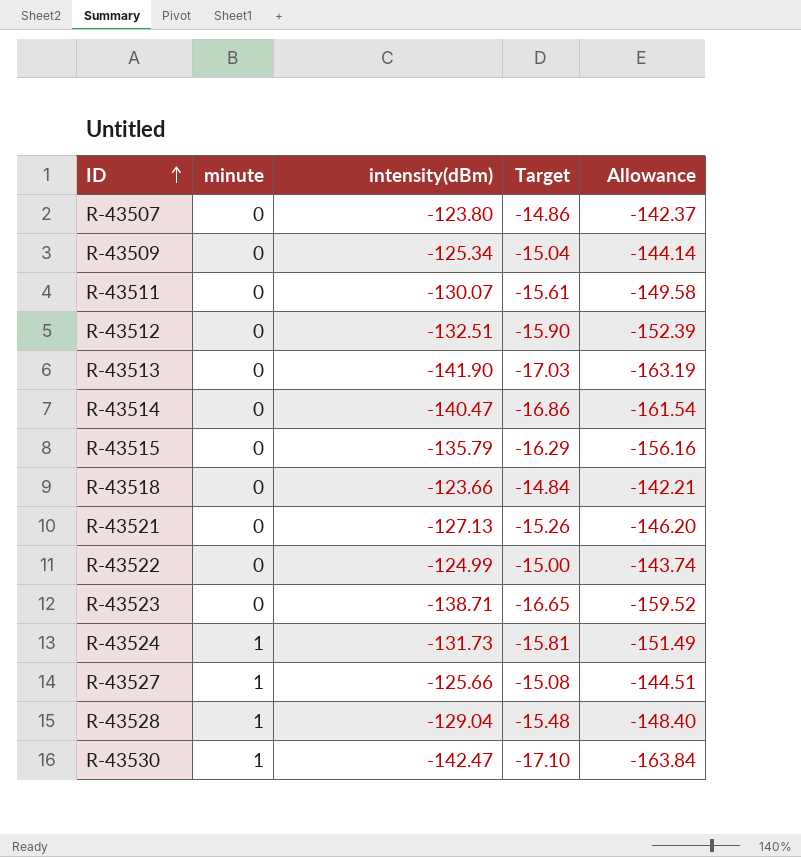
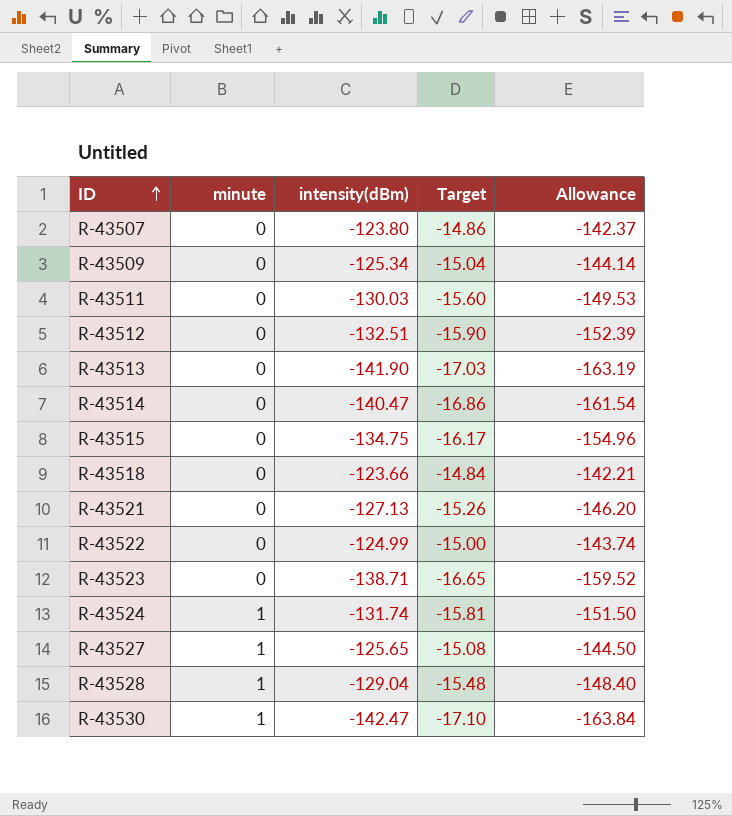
R-43511 | intensity(dBm): -130.07 -> -130.03
R-43511 | Target: -15.61 -> -15.60
R-43511 | Allowance: -149.58 -> -149.53
R-43515 | intensity(dBm): -135.79 -> -134.75
R-43515 | Target: -16.29 -> -16.17
R-43515 | Allowance: -156.16 -> -154.96
R-43524 | intensity(dBm): -131.73 -> -131.74
R-43524 | Allowance: -151.49 -> -151.50
R-43527 | intensity(dBm): -125.66 -> -125.65
R-43527 | Allowance: -144.51 -> -144.50

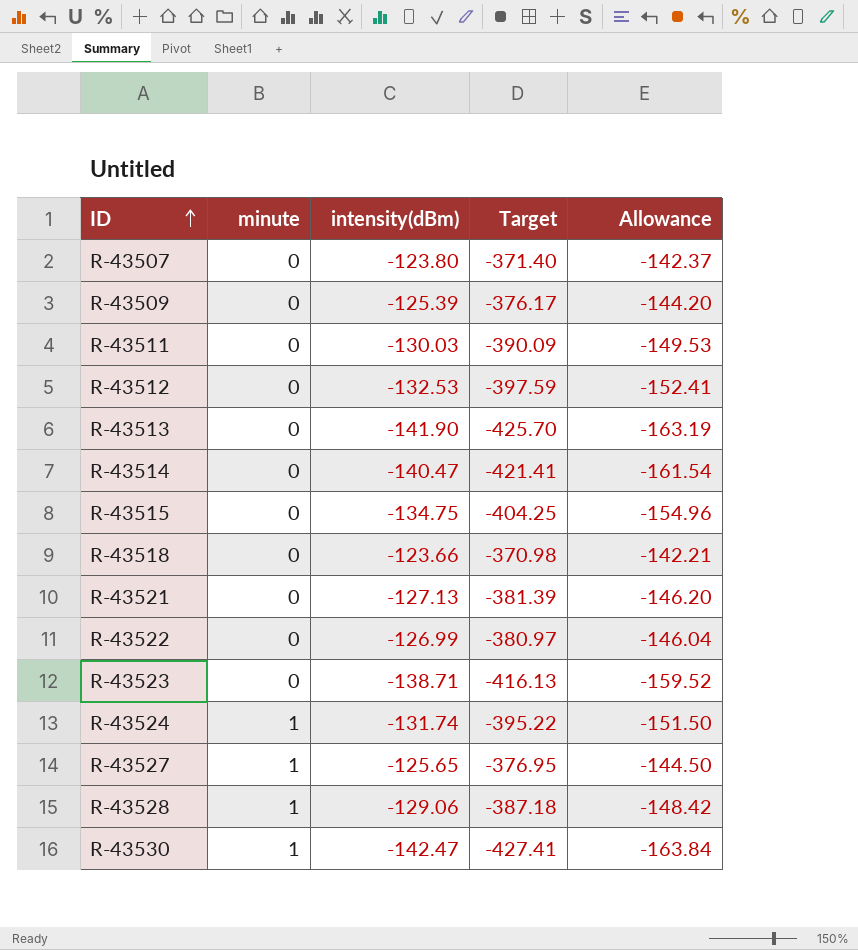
column Target | formula: [intensity(dBm)] * 0.12 -> [intensity(dBm)] * 3
R-43509 | intensity(dBm): -125.34 -> -125.39
R-43509 | Allowance: -144.14 -> -144.20
R-43512 | intensity(dBm): -132.51 -> -132.53
R-43512 | Allowance: -152.39 -> -152.41
R-43522 | intensity(dBm): -124.99 -> -126.99
R-43522 | Allowance: -143.74 -> -146.04
R-43528 | intensity(dBm): -129.04 -> -129.06
R-43528 | Allowance: -148.40 -> -148.42

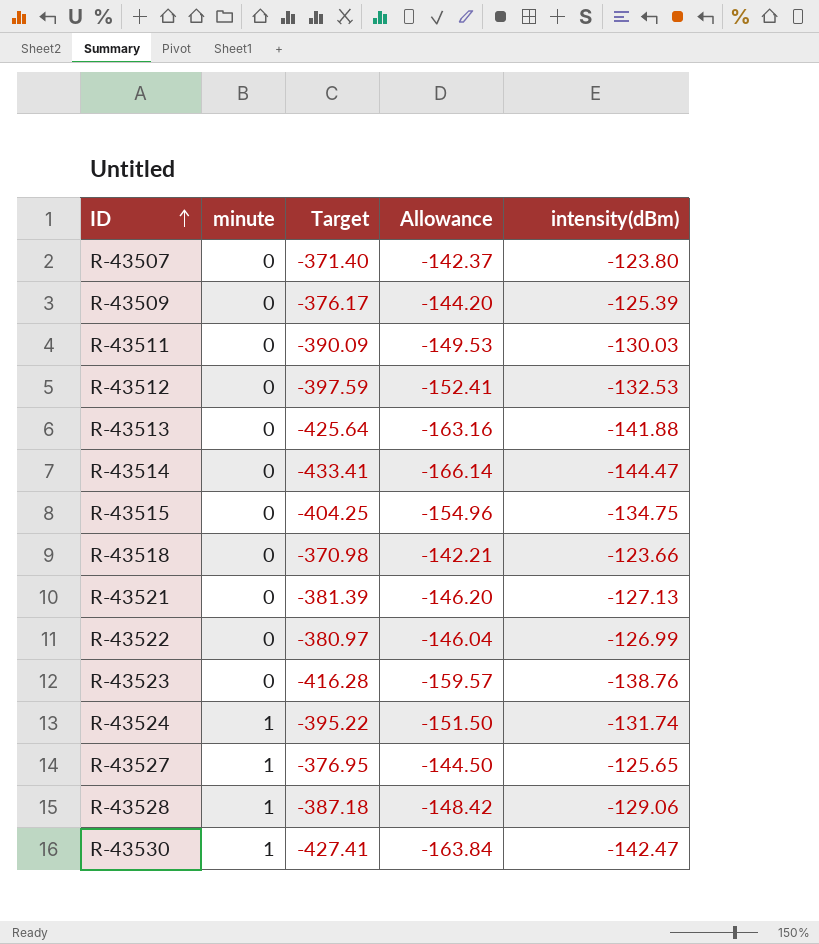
column intensity(dBm) | position: 3 -> 5
R-43513 | Target: -425.70 -> -425.64
R-43513 | Allowance: -163.19 -> -163.16
R-43513 | intensity(dBm): -141.90 -> -141.88
R-43514 | Target: -421.41 -> -433.41
R-43514 | Allowance: -161.54 -> -166.14
R-43514 | intensity(dBm): -140.47 -> -144.47
R-43523 | Target: -416.13 -> -416.28
R-43523 | Allowance: -159.52 -> -159.57
R-43523 | intensity(dBm): -138.71 -> -138.76

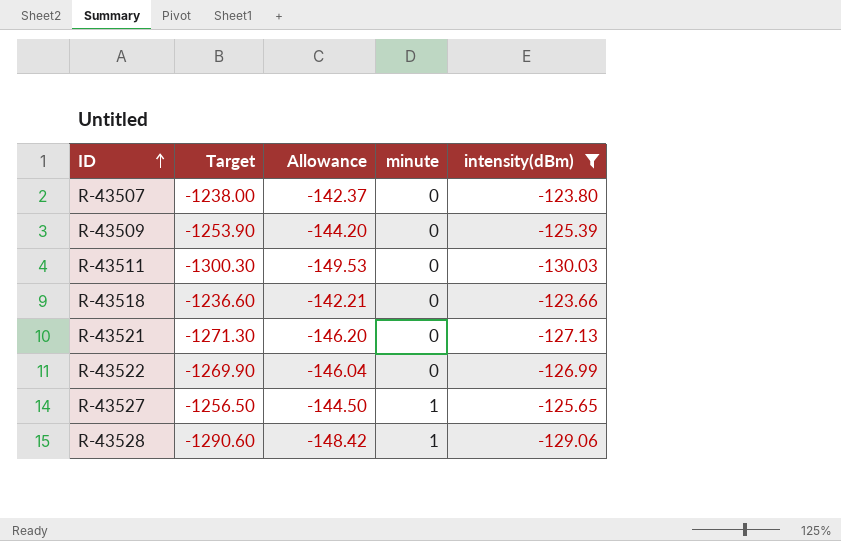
filter: none -> intensity(dBm) >= -130.03
column Target | formula: [intensity(dBm)] * 3 -> [intensity(dBm)] * 10
column minute | position: 2 -> 4

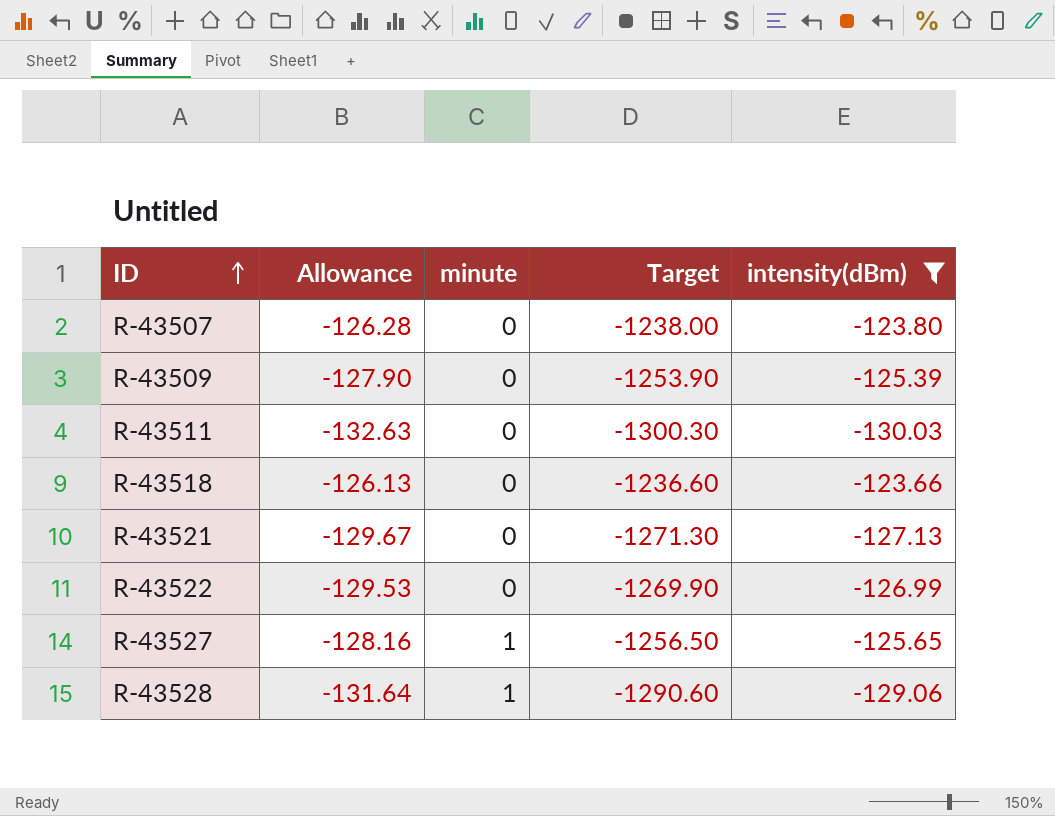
column Allowance | formula: [intensity(dBm)] * 1.15 -> [intensity(dBm)] * 1.02
column Target | position: 2 -> 4

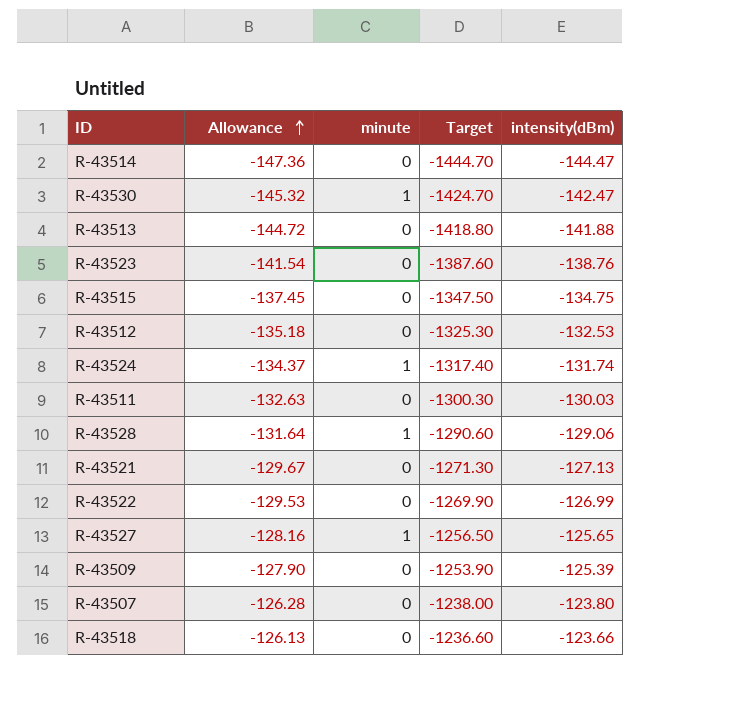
filter: intensity(dBm) >= -130.03 -> none
row order: ID ascending -> Allowance ascending

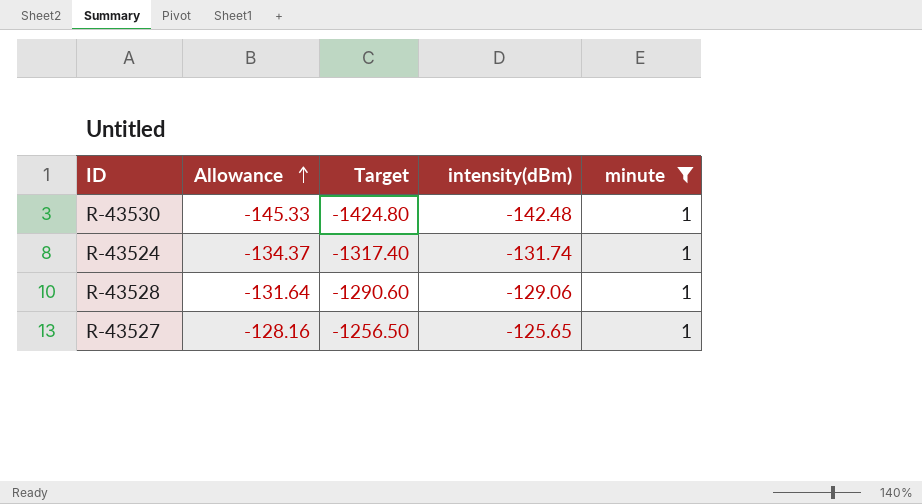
filter: none -> minute = 1
column minute | position: 3 -> 5
R-43530 | Allowance: -145.32 -> -145.33
R-43530 | Target: -1424.70 -> -1424.80
R-43530 | intensity(dBm): -142.47 -> -142.48

